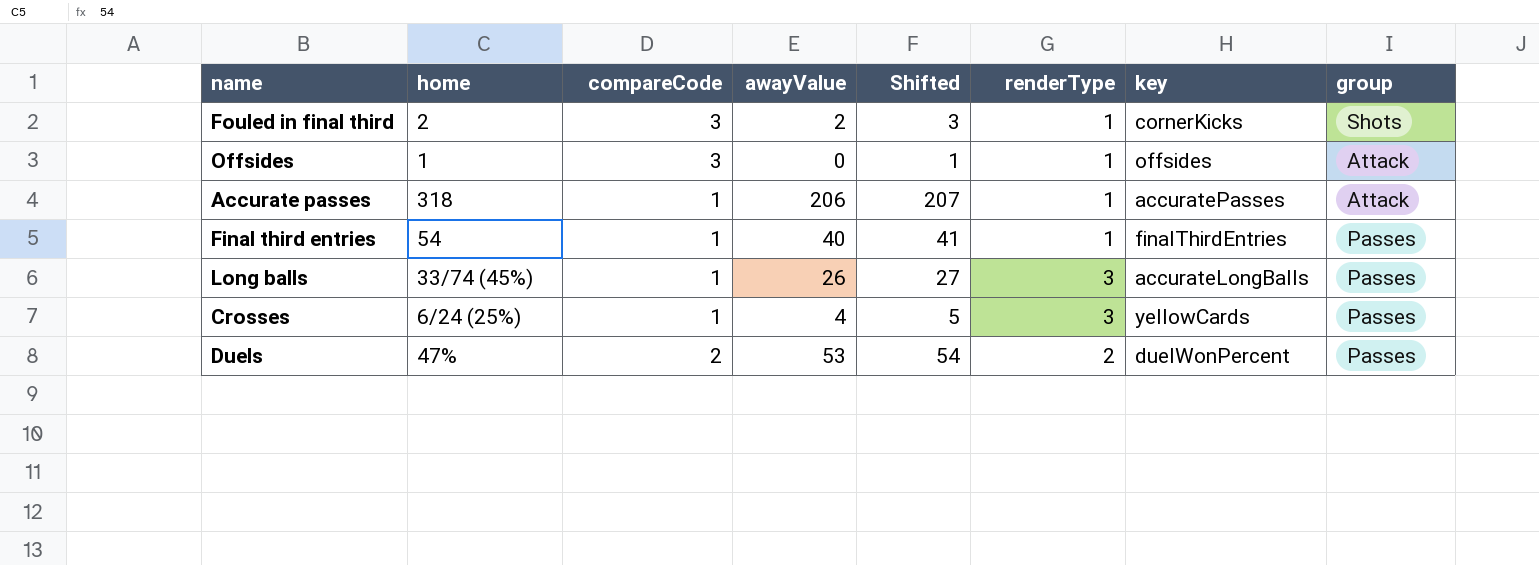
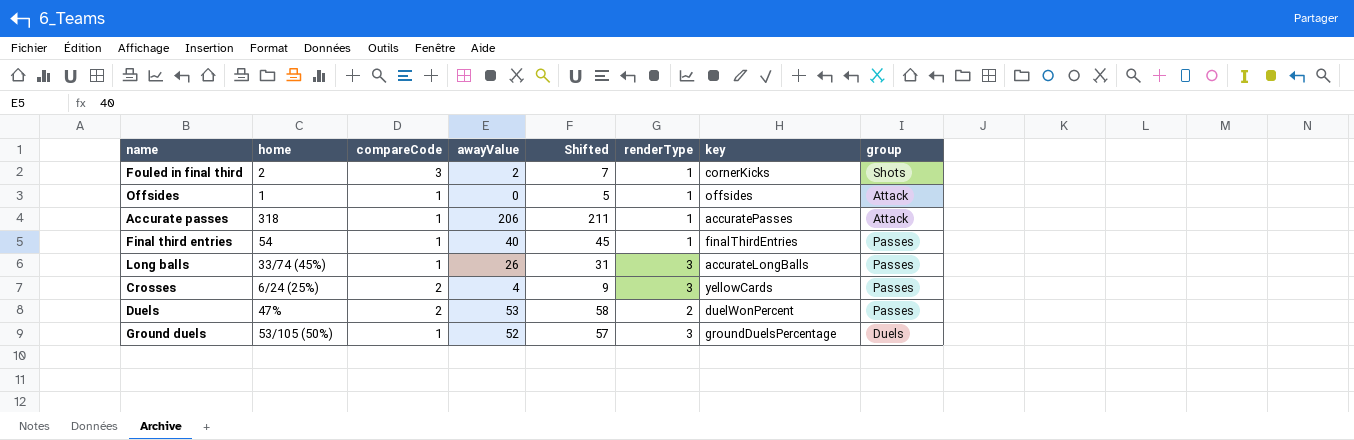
column Shifted | formula: [awayValue] + 1 -> [awayValue] + 5
Offsides | compareCode: 3 -> 1
Crosses | compareCode: 1 -> 2
row Ground duels: none -> 53/105 (50%) | 1 | 52 | 57 | 3 | groundDuelsPercentage | Duels

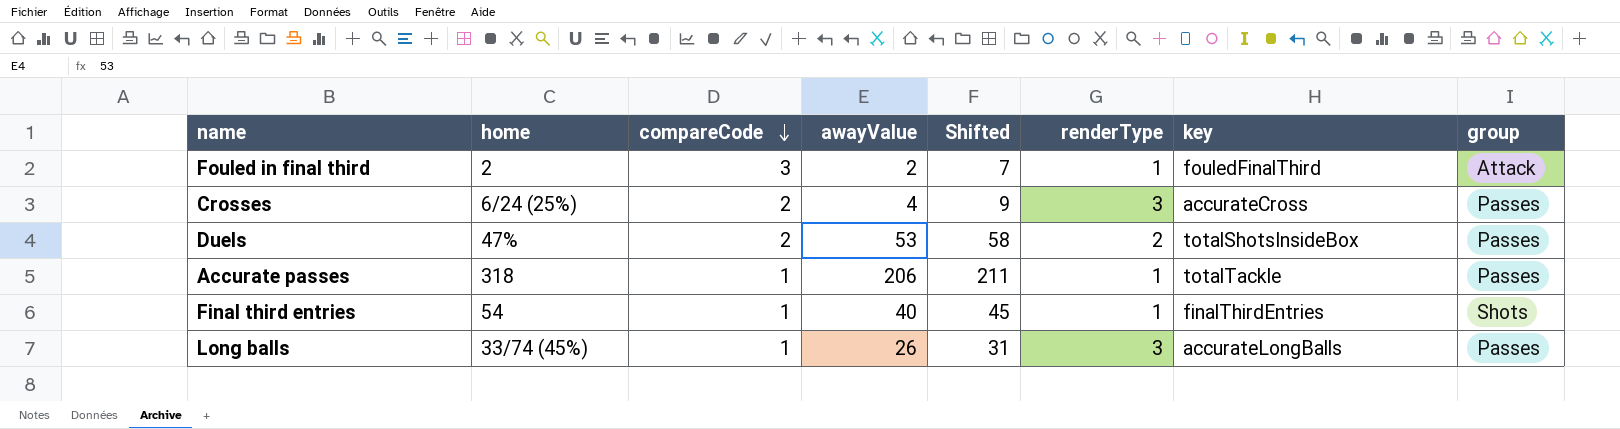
row order: none -> compareCode descending
row Offsides: 1 | 1 | 0 | 5 | 1 | offsides | Attack -> none
row Ground duels: 53/105 (50%) | 1 | 52 | 57 | 3 | groundDuelsPercentage | Duels -> none
Fouled in final third | key: cornerKicks -> fouledFinalThird
Fouled in final third | group: Shots -> Attack
Crosses | key: yellowCards -> accurateCross
Duels | key: duelWonPercent -> totalShotsInsideBox
Accurate passes | key: accuratePasses -> totalTackle
Accurate passes | group: Attack -> Passes
Final third entries | group: Passes -> Shots

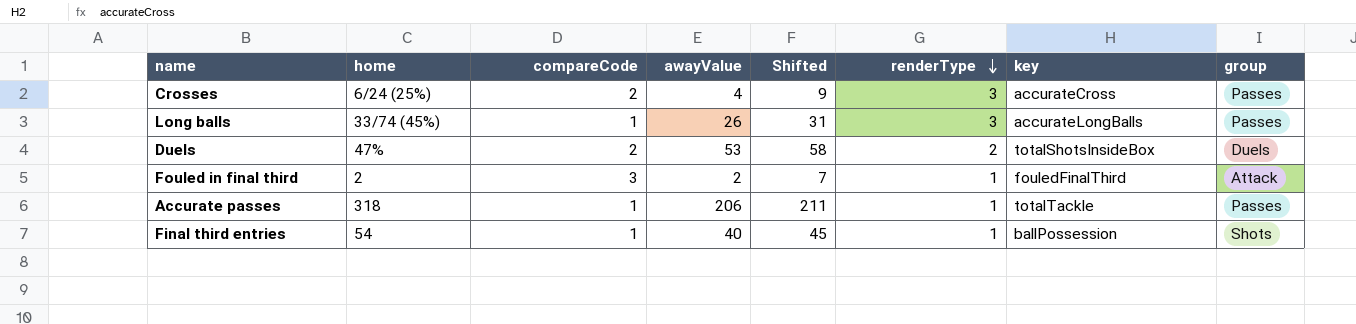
row order: compareCode descending -> renderType descending
Duels | group: Passes -> Duels
Final third entries | key: finalThirdEntries -> ballPossession

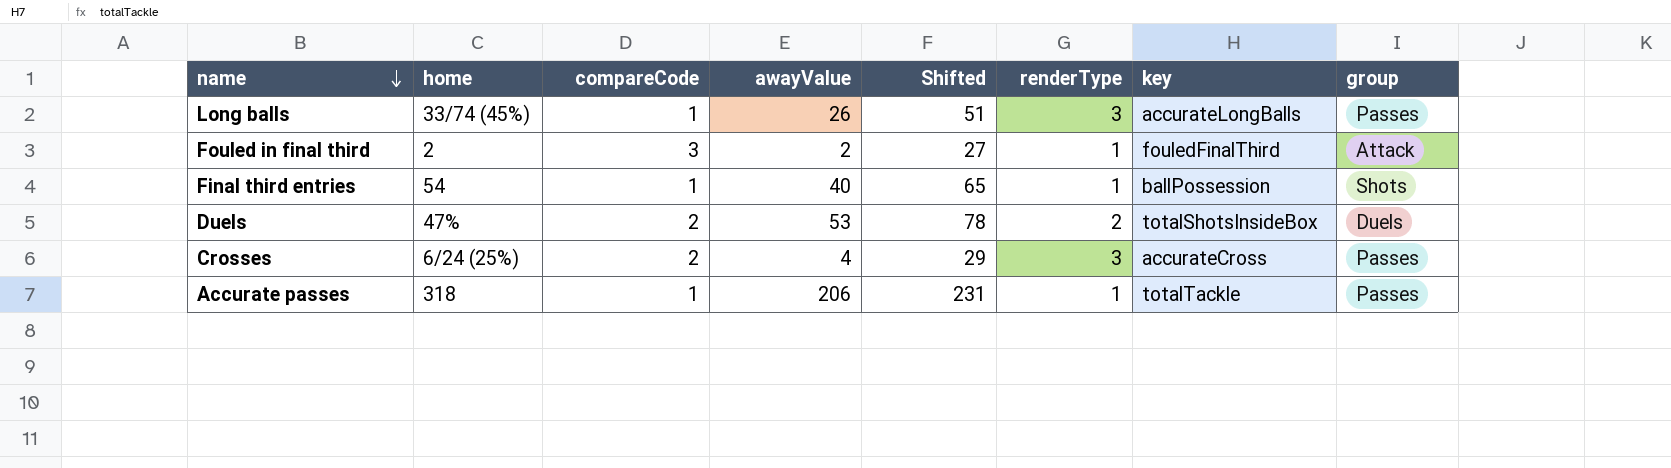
row order: renderType descending -> name descending
column Shifted | formula: [awayValue] + 5 -> [awayValue] + 25

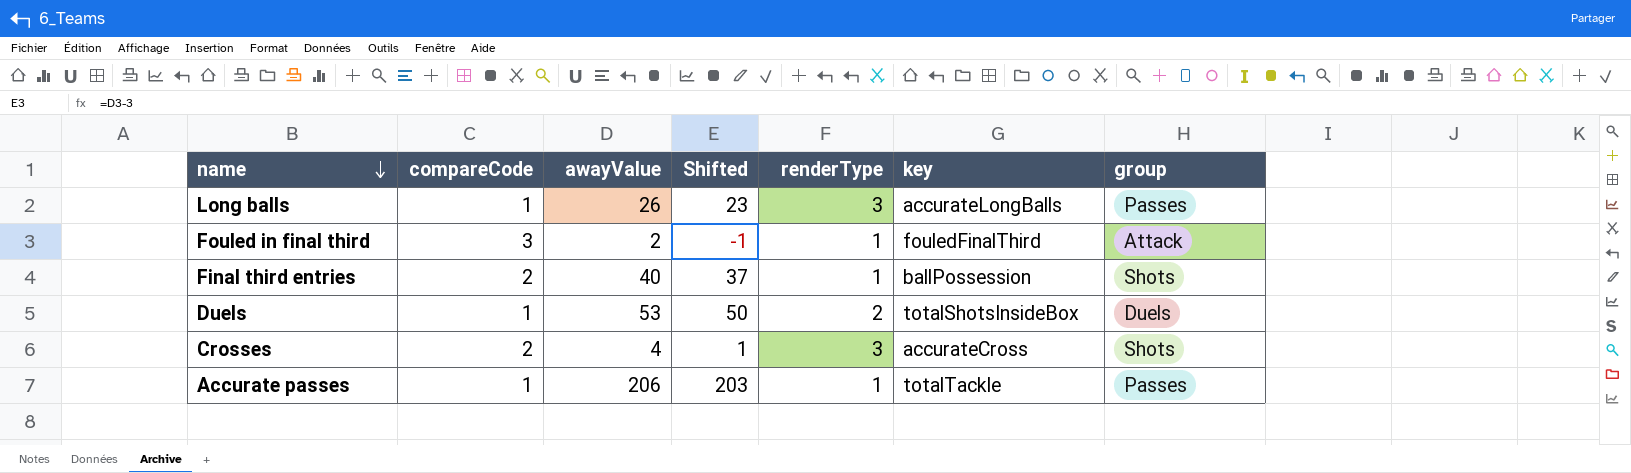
column home | position: 2 -> none
column Shifted | formula: [awayValue] + 25 -> [awayValue] - 3
Final third entries | compareCode: 1 -> 2
Duels | compareCode: 2 -> 1
Crosses | group: Passes -> Shots

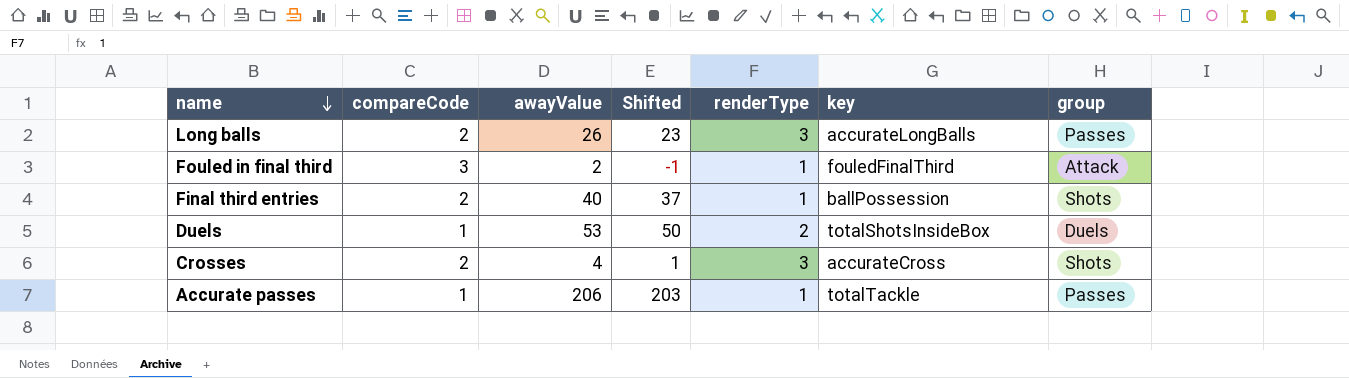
Long balls | compareCode: 1 -> 2

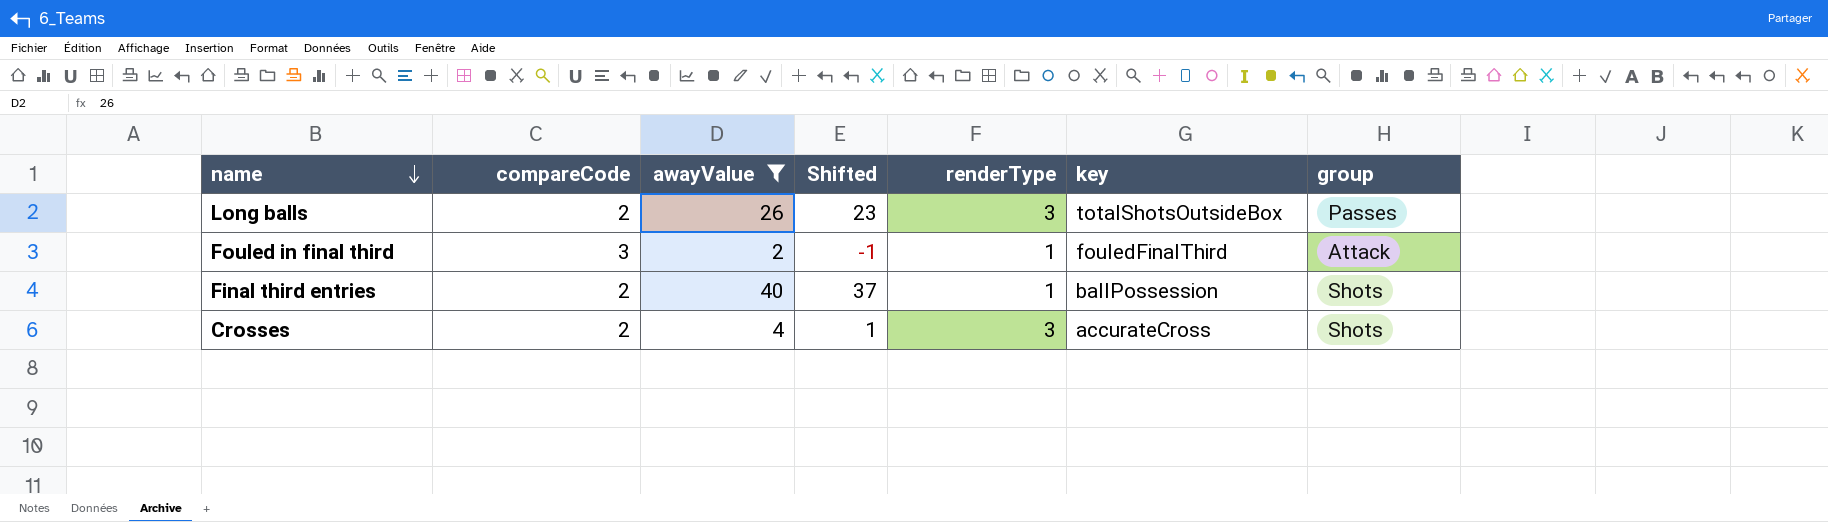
filter: none -> awayValue <= 40
Long balls | key: accurateLongBalls -> totalShotsOutsideBox

